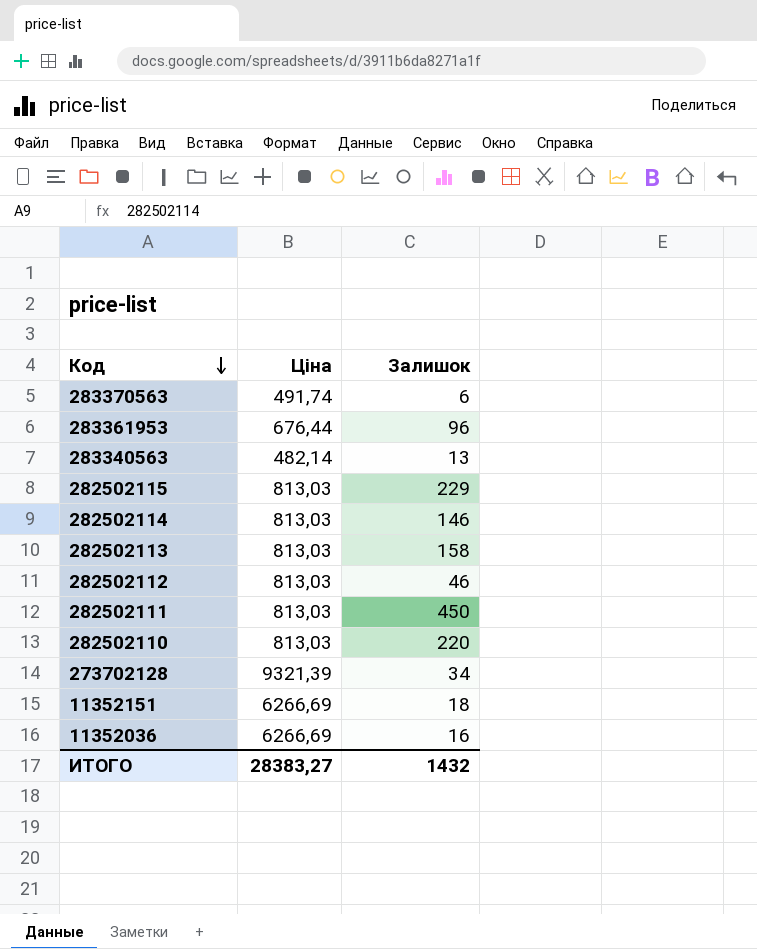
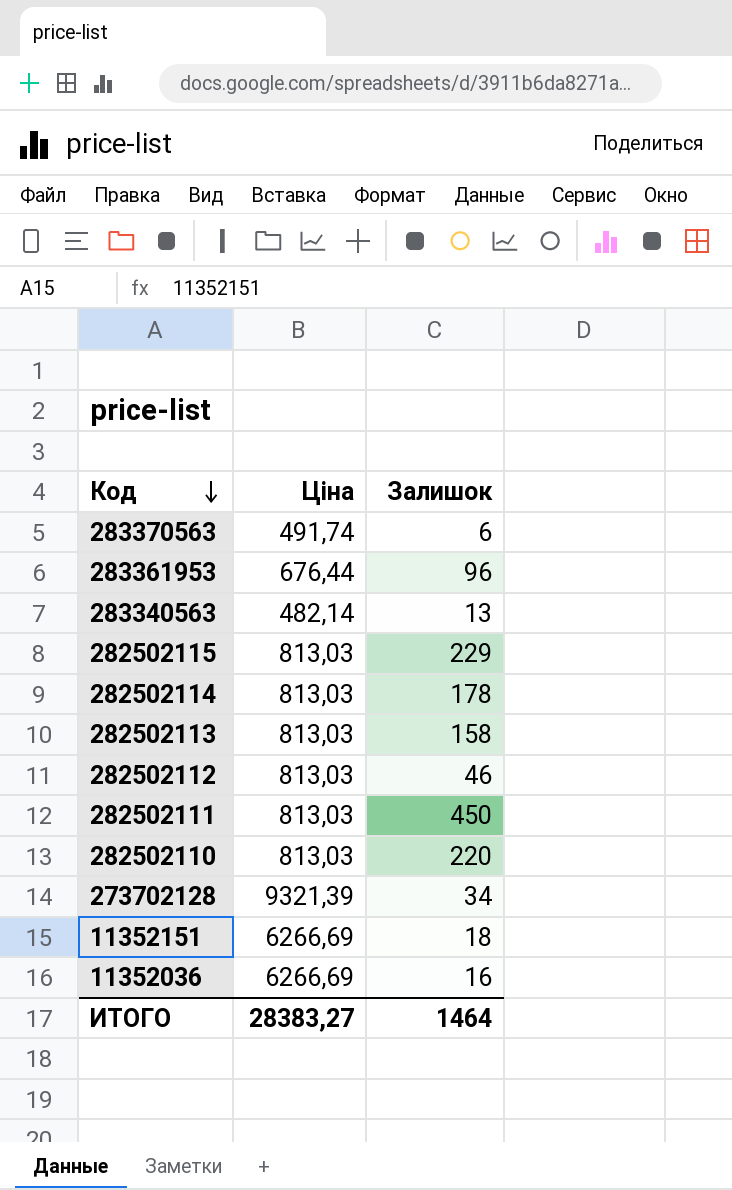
282502114 | Залишок: 146 -> 178
ИТОГО | Залишок: 1432 -> 1464

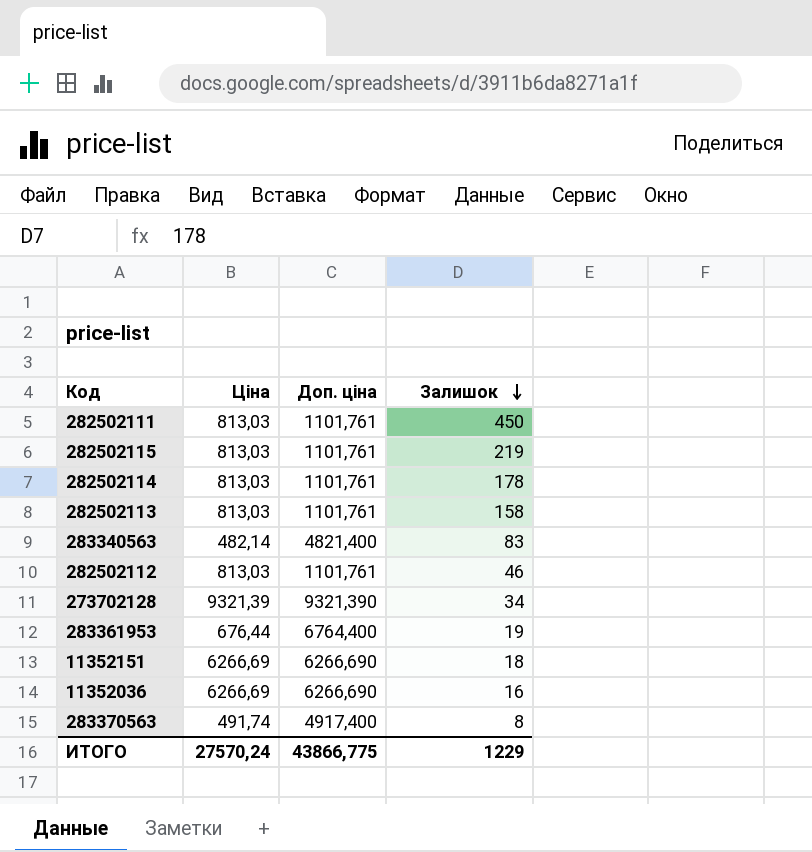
row order: Код descending -> Залишок descending
column Доп. ціна | position: none -> 3
row 282502110: 813,03 | 220 -> none
282502115 | Залишок: 229 -> 219
283340563 | Залишок: 13 -> 83
283361953 | Залишок: 96 -> 19
283370563 | Залишок: 6 -> 8
ИТОГО | Ціна: 28383,27 -> 27570,24
ИТОГО | Залишок: 1464 -> 1229

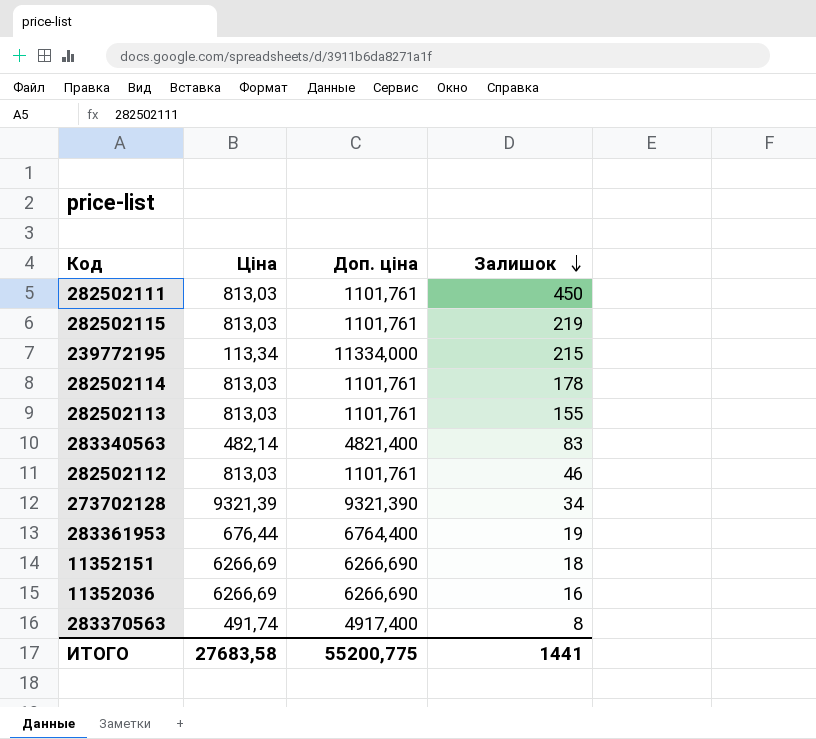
row 239772195: none -> 113,34 | 11334,000 | 215
282502113 | Залишок: 158 -> 155
ИТОГО | Ціна: 27570,24 -> 27683,58
ИТОГО | Доп. ціна: 43866,775 -> 55200,775
ИТОГО | Залишок: 1229 -> 1441

